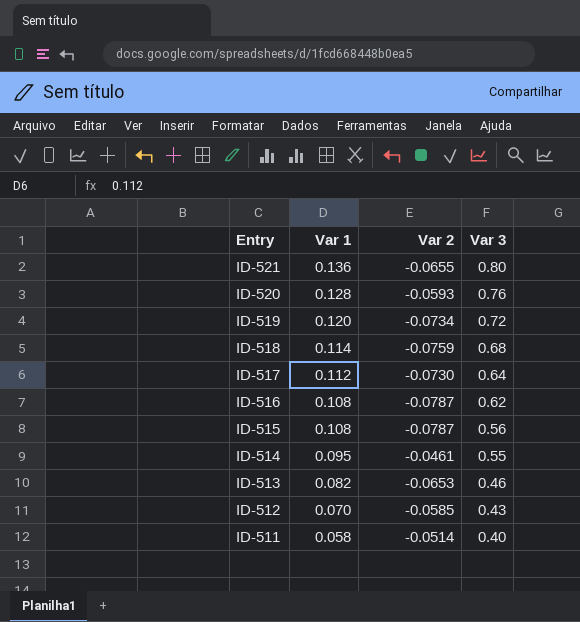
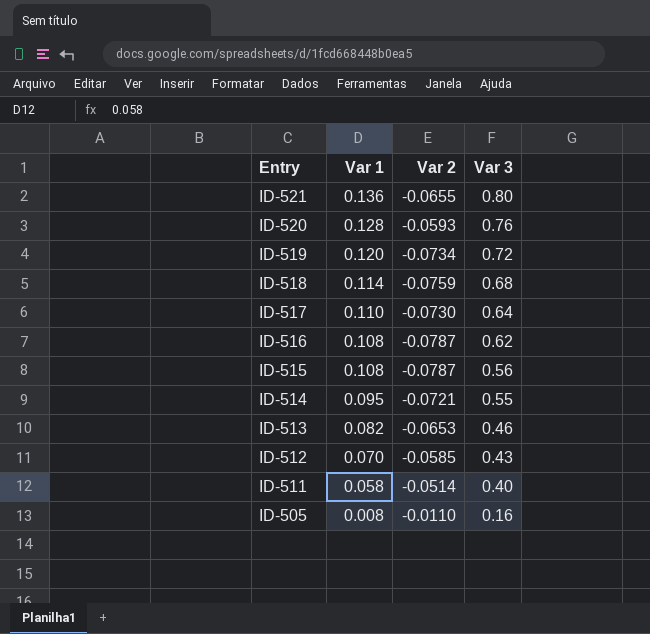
ID-517 | Var 1: 0.112 -> 0.110
ID-514 | Var 2: -0.0461 -> -0.0721
row ID-505: none -> 0.008 | -0.0110 | 0.16

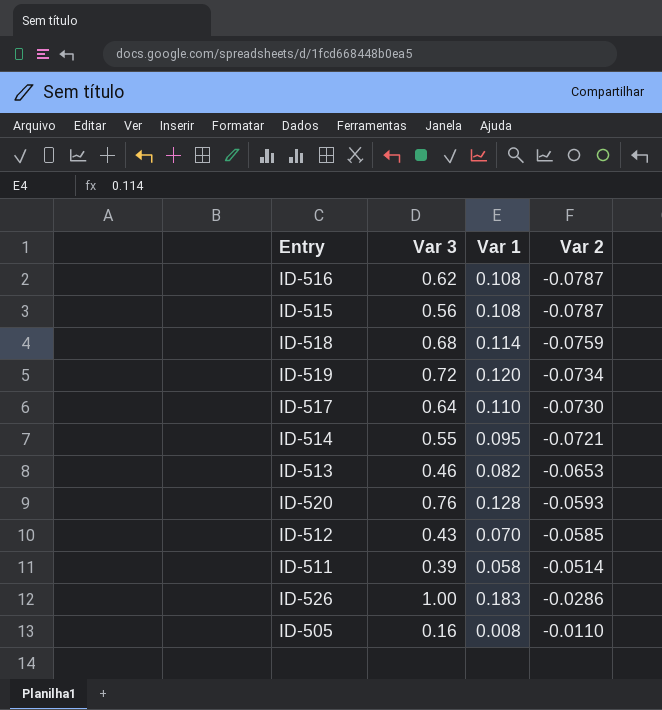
row order: Entry descending -> Var 2 ascending
column Var 3 | position: 4 -> 2
row ID-521: 0.136 | -0.0655 | 0.80 -> none
ID-511 | Var 3: 0.40 -> 0.39
row ID-526: none -> 1.00 | 0.183 | -0.0286

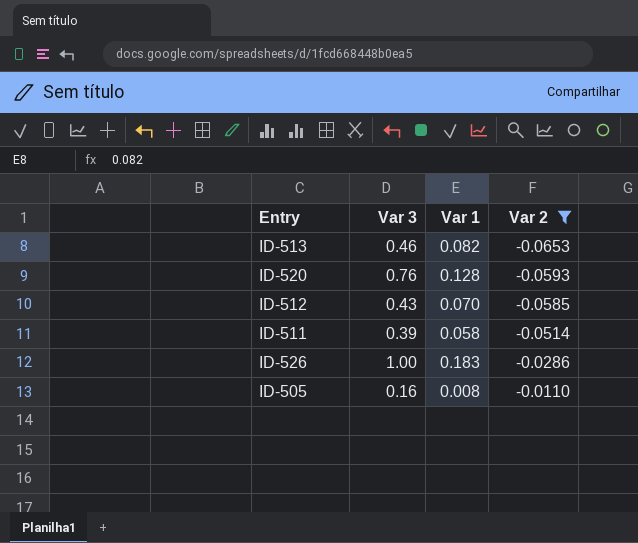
filter: none -> Var 2 >= -0.0653

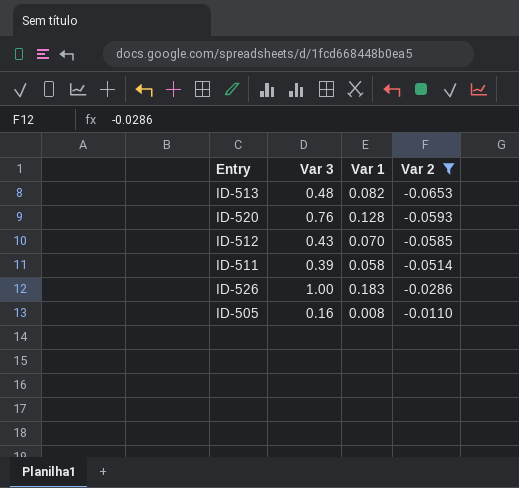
ID-513 | Var 3: 0.46 -> 0.48

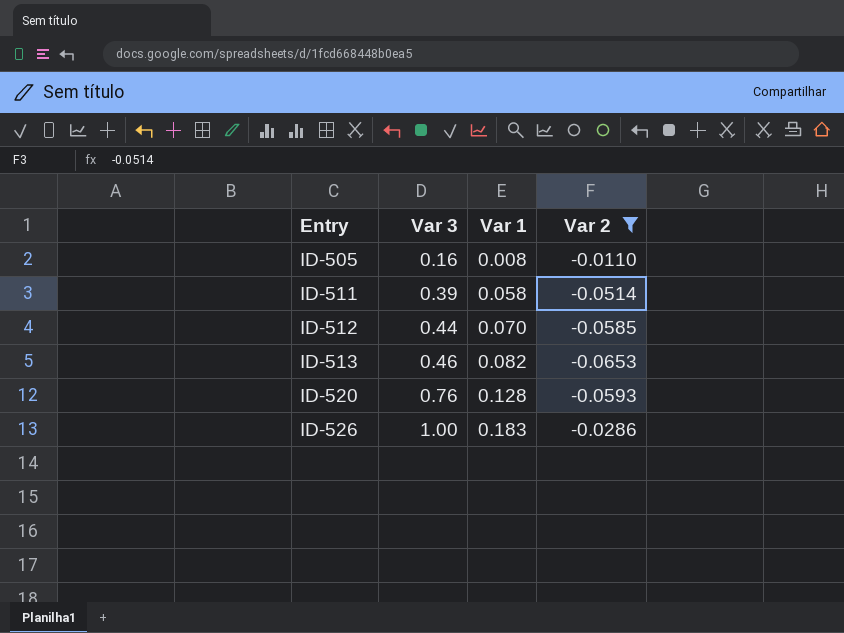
row order: Var 2 ascending -> Entry ascending
ID-512 | Var 3: 0.43 -> 0.44
ID-513 | Var 3: 0.48 -> 0.46

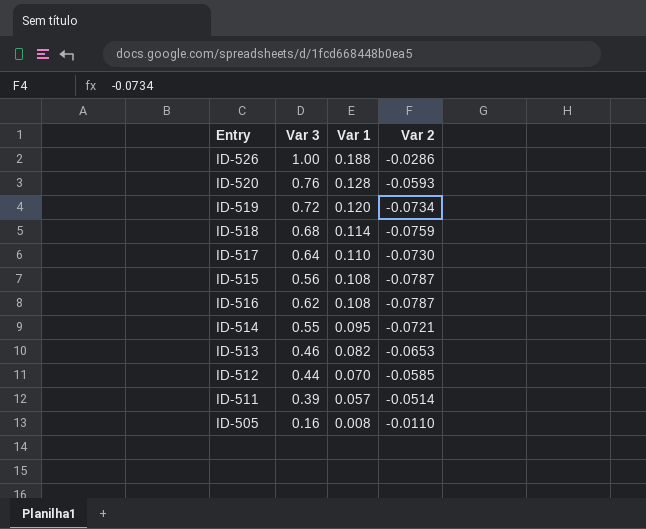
filter: Var 2 >= -0.0653 -> none
row order: Entry ascending -> Var 1 descending
ID-526 | Var 1: 0.183 -> 0.188
ID-511 | Var 1: 0.058 -> 0.057

